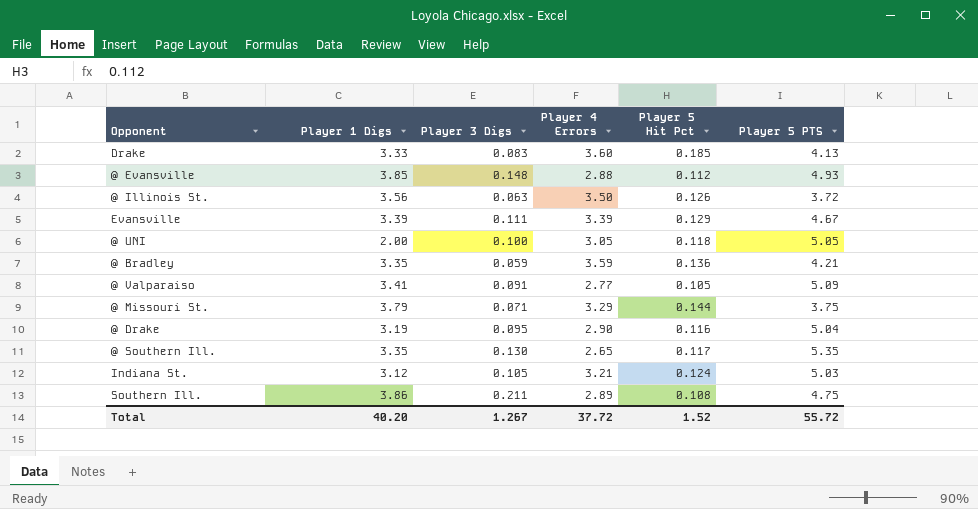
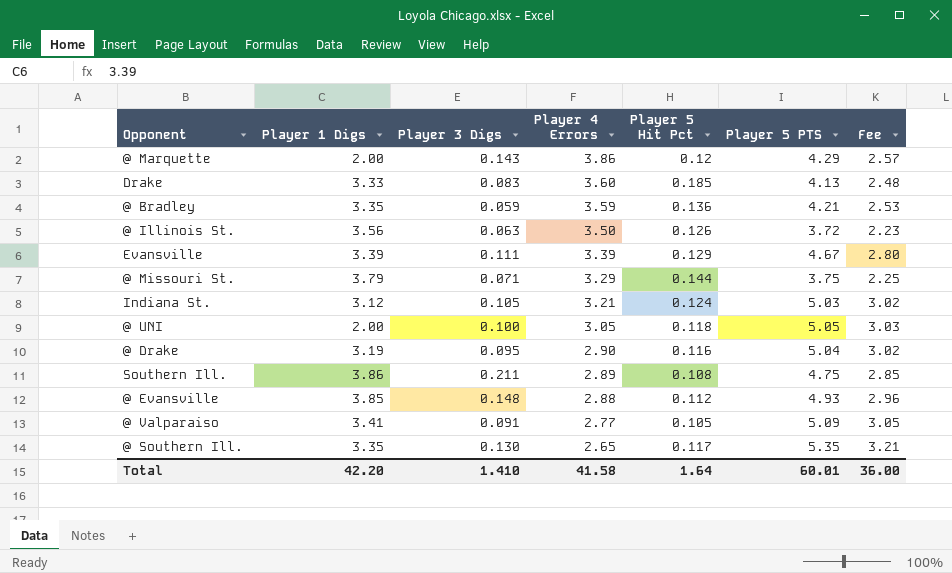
row order: none -> Player 4 Errors descending
column Fee | formula: none -> [Player 5 PTS] * 0.6
row @ Marquette: none -> 2.00 | 0.143 | 3.86 | 0.12 | 4.29 | 2.57
Total | Player 1 Digs: 40.20 -> 42.20
Total | Player 3 Digs: 1.267 -> 1.410
Total | Player 4 Errors: 37.72 -> 41.58
Total | Player 5 Hit Pct: 1.52 -> 1.64
Total | Player 5 PTS: 55.72 -> 60.01

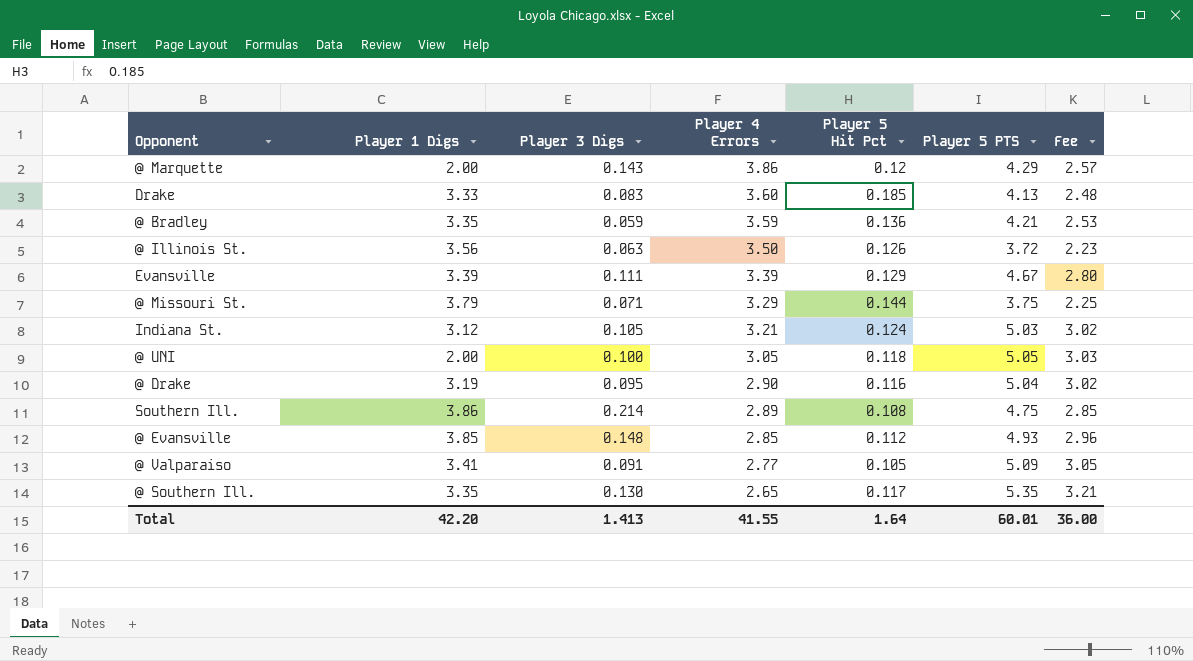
Southern Ill. | Player 3 Digs: 0.211 -> 0.214
@ Evansville | Player 4 Errors: 2.88 -> 2.85
Total | Player 3 Digs: 1.410 -> 1.413
Total | Player 4 Errors: 41.58 -> 41.55

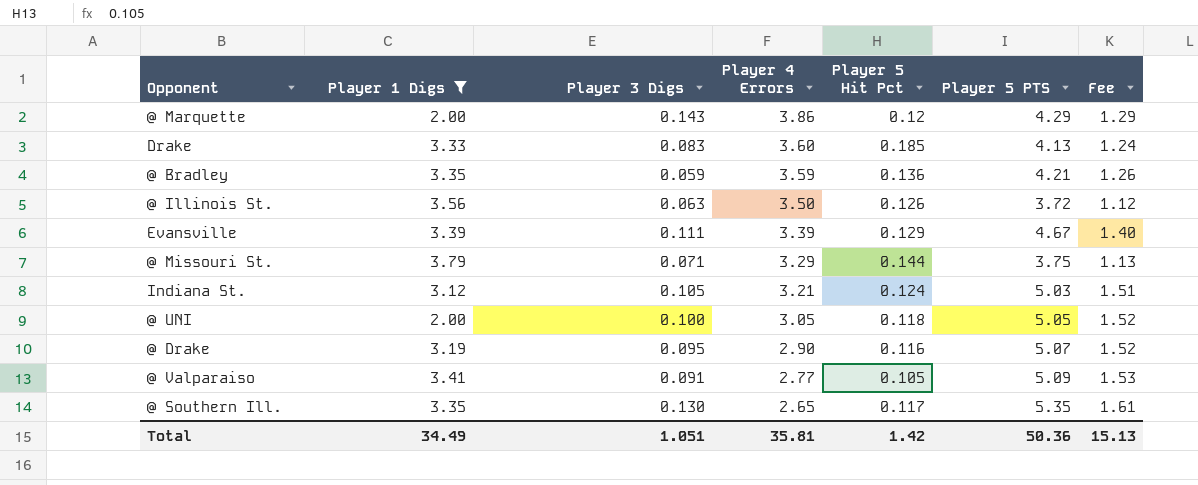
filter: none -> Player 1 Digs <= 3.79
column Fee | formula: [Player 5 PTS] * 0.6 -> [Player 5 PTS] * 0.3
@ Drake | Player 5 PTS: 5.04 -> 5.07
Total | Player 1 Digs: 42.20 -> 34.49
Total | Player 3 Digs: 1.413 -> 1.051
Total | Player 4 Errors: 41.55 -> 35.81
Total | Player 5 Hit Pct: 1.64 -> 1.42
Total | Player 5 PTS: 60.01 -> 50.36
Total | Fee: 36.00 -> 15.13

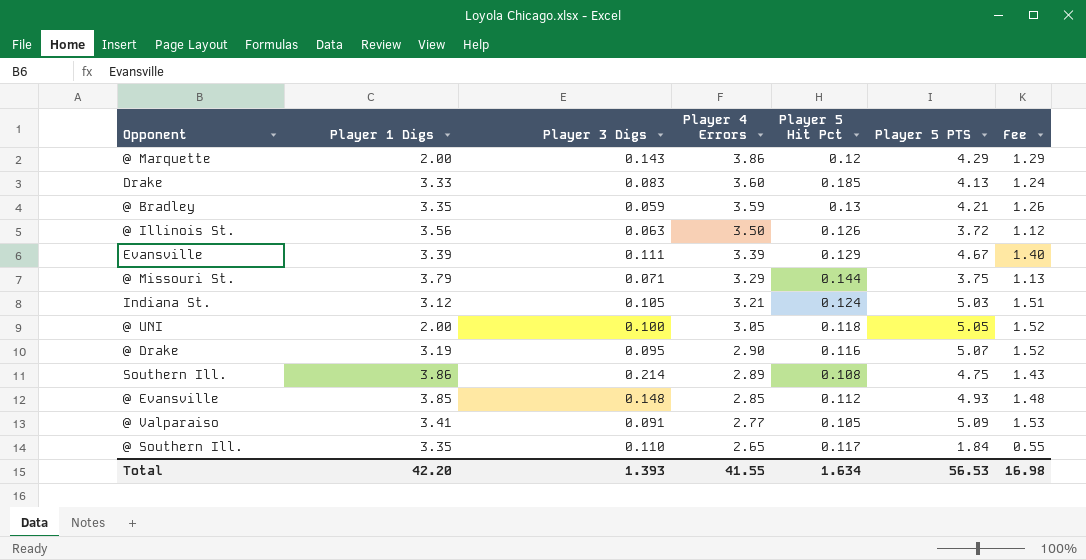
filter: Player 1 Digs <= 3.79 -> none
@ Bradley | Player 5 Hit Pct: 0.136 -> 0.13
@ Southern Ill. | Player 3 Digs: 0.130 -> 0.110
@ Southern Ill. | Player 5 PTS: 5.35 -> 1.84
@ Southern Ill. | Fee: 1.61 -> 0.55
Total | Player 1 Digs: 34.49 -> 42.20
Total | Player 3 Digs: 1.051 -> 1.393
Total | Player 4 Errors: 35.81 -> 41.55
Total | Player 5 Hit Pct: 1.42 -> 1.634
Total | Player 5 PTS: 50.36 -> 56.53
Total | Fee: 15.13 -> 16.98

